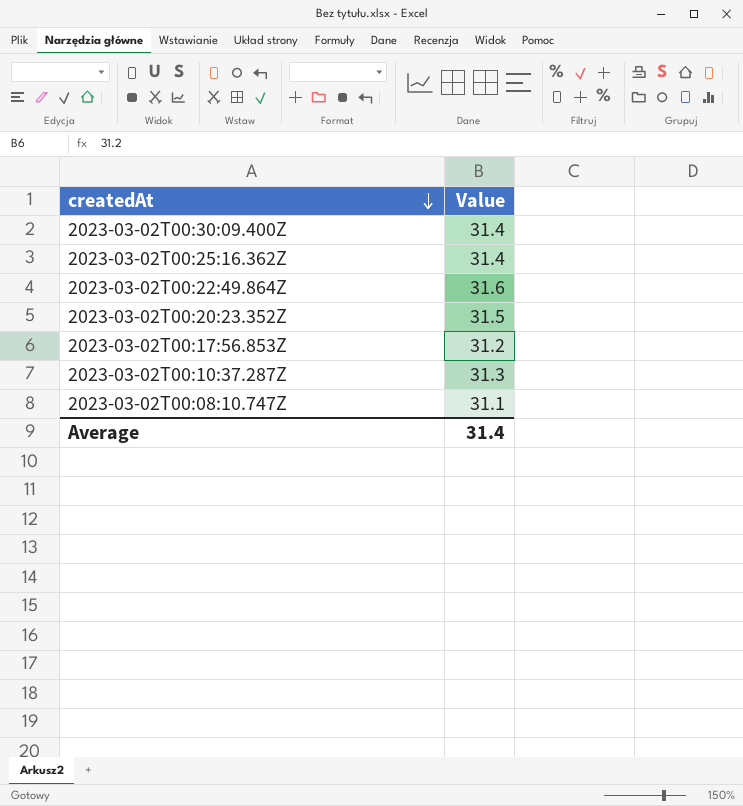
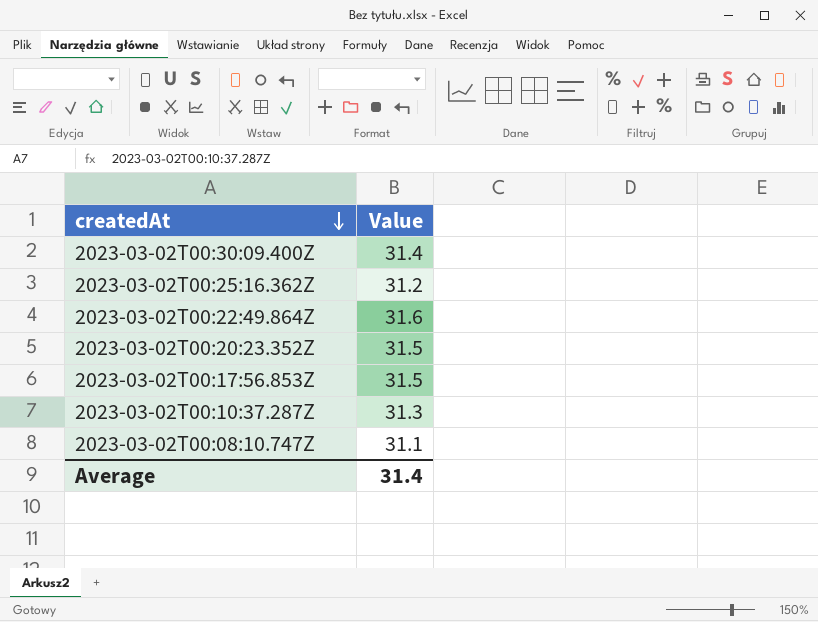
2023-03-02T00:25:16.362Z | Value: 31.4 -> 31.2
2023-03-02T00:17:56.853Z | Value: 31.2 -> 31.5

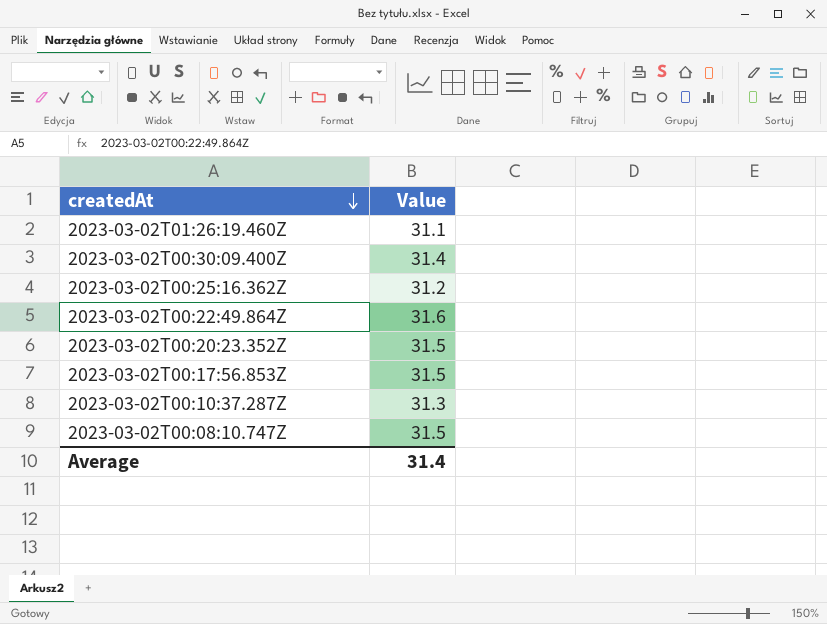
row 2023-03-02T01:26:19.460Z: none -> 31.1
2023-03-02T00:08:10.747Z | Value: 31.1 -> 31.5

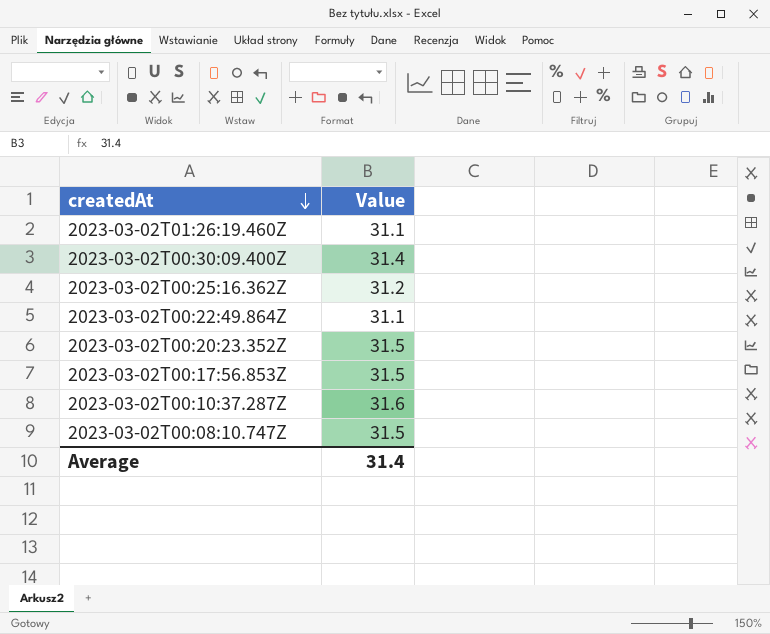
2023-03-02T00:22:49.864Z | Value: 31.6 -> 31.1
2023-03-02T00:10:37.287Z | Value: 31.3 -> 31.6

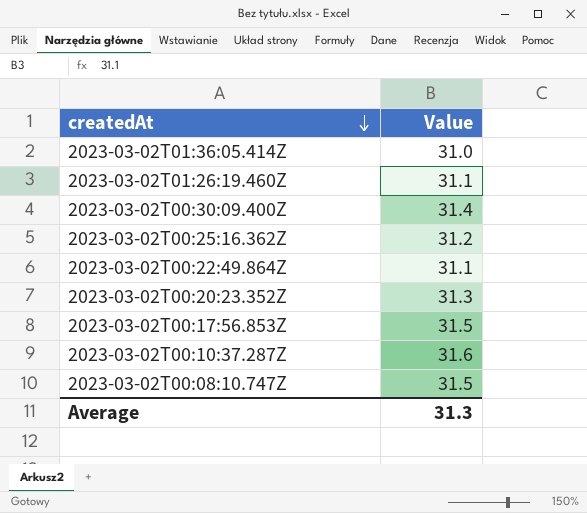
row 2023-03-02T01:36:05.414Z: none -> 31.0
2023-03-02T00:20:23.352Z | Value: 31.5 -> 31.3
Average | Value: 31.4 -> 31.3

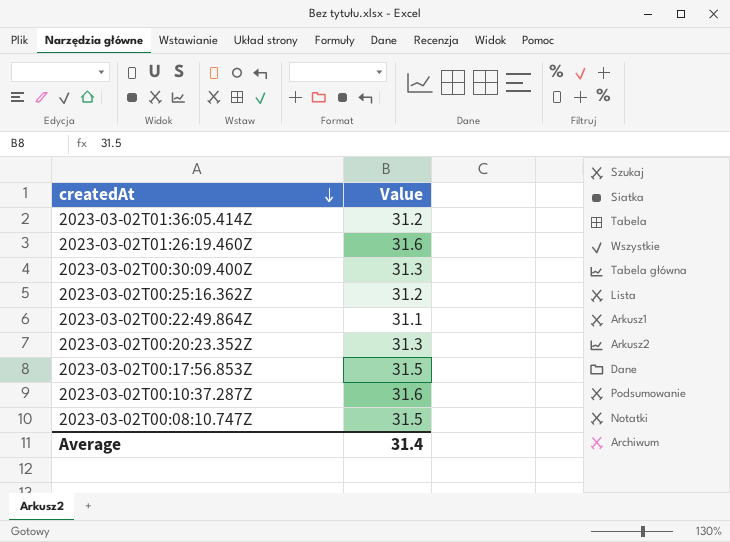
2023-03-02T01:36:05.414Z | Value: 31.0 -> 31.2
2023-03-02T01:26:19.460Z | Value: 31.1 -> 31.6
2023-03-02T00:30:09.400Z | Value: 31.4 -> 31.3
Average | Value: 31.3 -> 31.4

